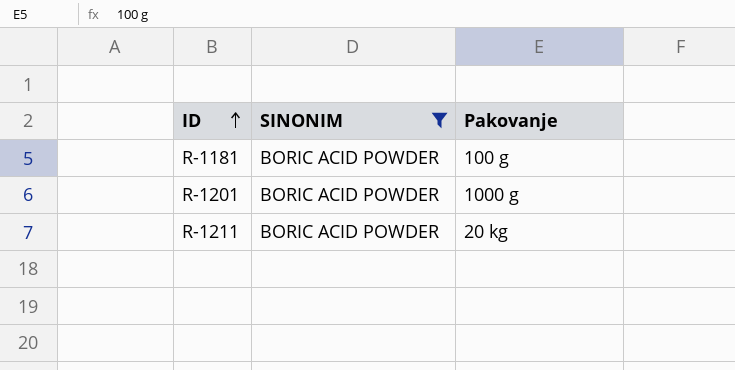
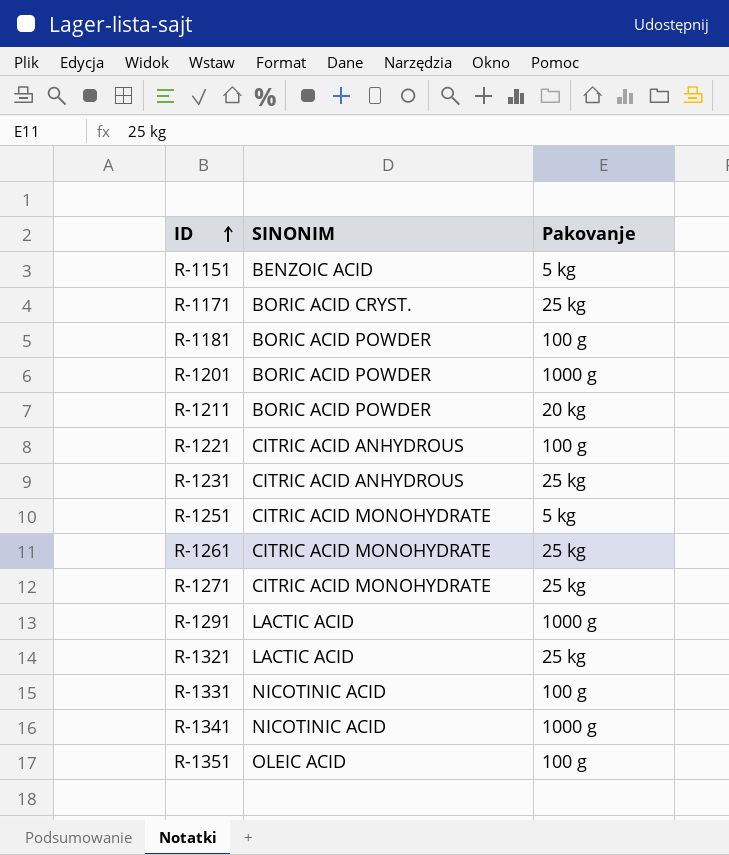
filter: SINONIM = BORIC ACID POWDER -> none

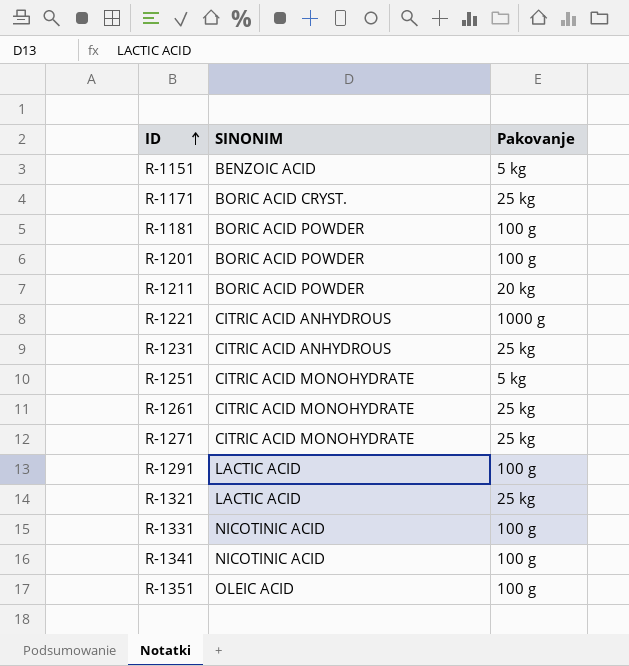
R-1201 | Pakovanje: 1000 g -> 100 g
R-1221 | Pakovanje: 100 g -> 1000 g
R-1291 | Pakovanje: 1000 g -> 100 g
R-1341 | Pakovanje: 1000 g -> 100 g

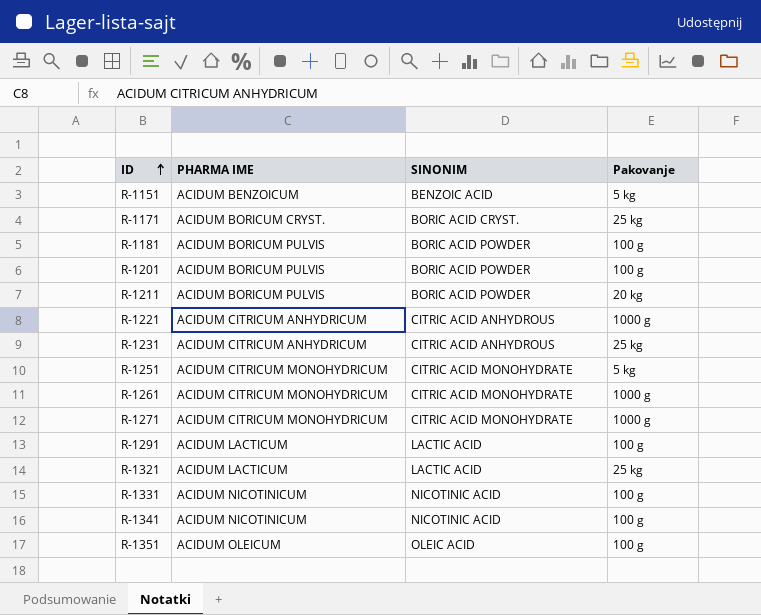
column PHARMA IME | position: none -> 2
R-1261 | Pakovanje: 25 kg -> 1000 g
R-1271 | Pakovanje: 25 kg -> 1000 g

